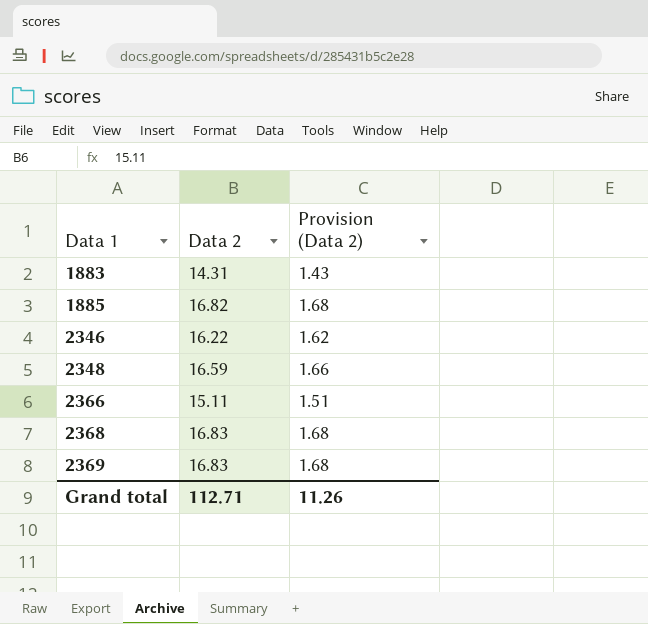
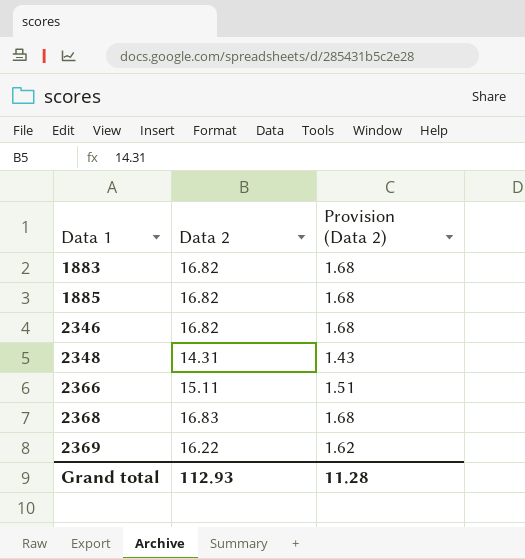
1883 | Data 2: 14.31 -> 16.82
1883 | Provision (Data 2): 1.43 -> 1.68
2346 | Data 2: 16.22 -> 16.82
2346 | Provision (Data 2): 1.62 -> 1.68
2348 | Data 2: 16.59 -> 14.31
2348 | Provision (Data 2): 1.66 -> 1.43
2369 | Data 2: 16.83 -> 16.22
2369 | Provision (Data 2): 1.68 -> 1.62
Grand total | Data 2: 112.71 -> 112.93
Grand total | Provision (Data 2): 11.26 -> 11.28

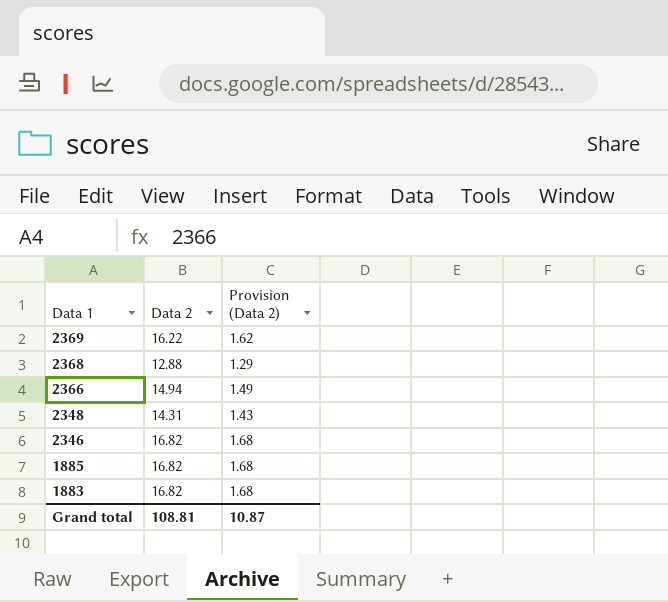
row order: Data 1 ascending -> Data 1 descending
2368 | Data 2: 16.83 -> 12.88
2368 | Provision (Data 2): 1.68 -> 1.29
2366 | Data 2: 15.11 -> 14.94
2366 | Provision (Data 2): 1.51 -> 1.49
Grand total | Data 2: 112.93 -> 108.81
Grand total | Provision (Data 2): 11.28 -> 10.87

